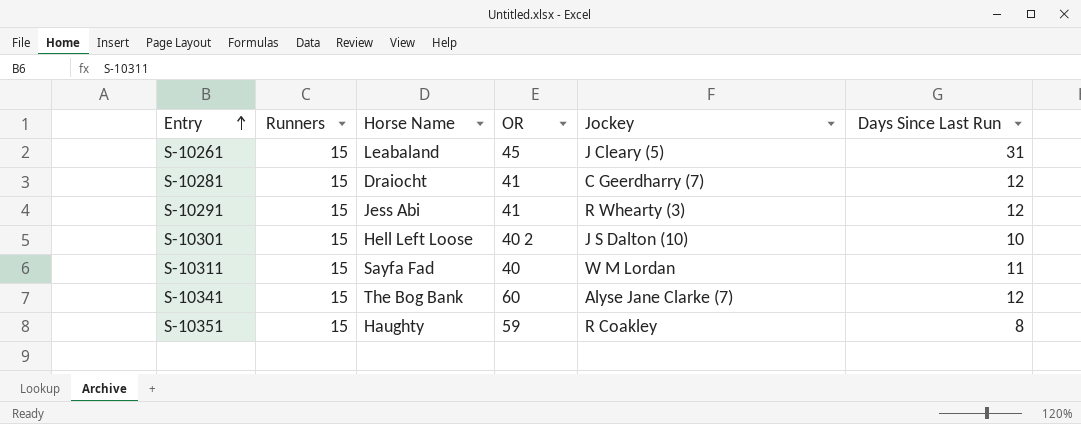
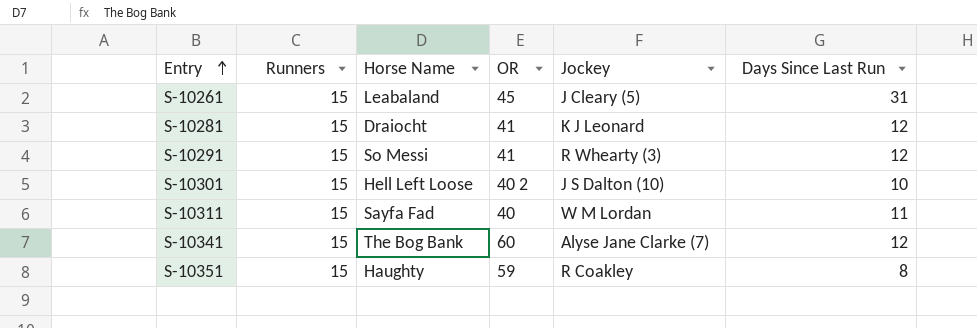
S-10281 | Jockey: C Geerdharry (7) -> K J Leonard
S-10291 | Horse Name: Jess Abi -> So Messi

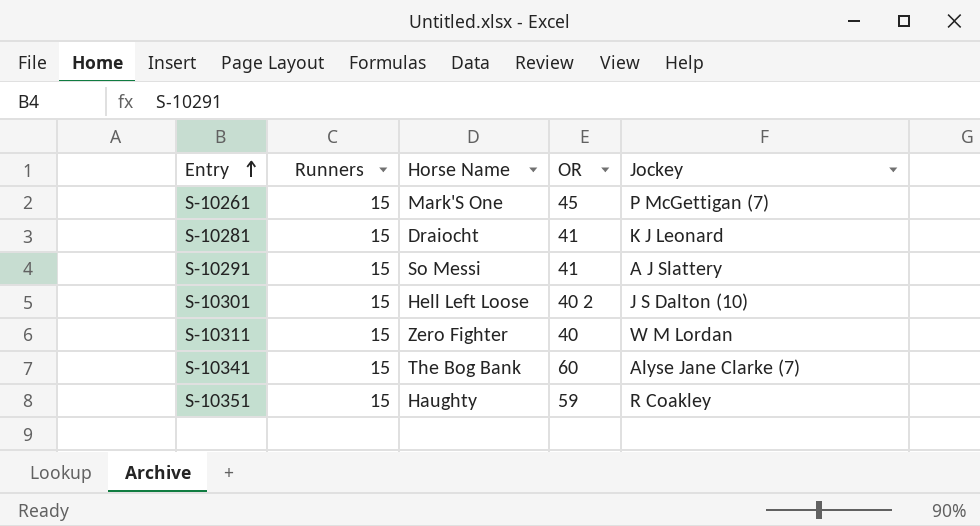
column Days Since Last Run | position: 6 -> none
S-10261 | Horse Name: Leabaland -> Mark'S One
S-10261 | Jockey: J Cleary (5) -> P McGettigan (7)
S-10291 | Jockey: R Whearty (3) -> A J Slattery
S-10311 | Horse Name: Sayfa Fad -> Zero Fighter

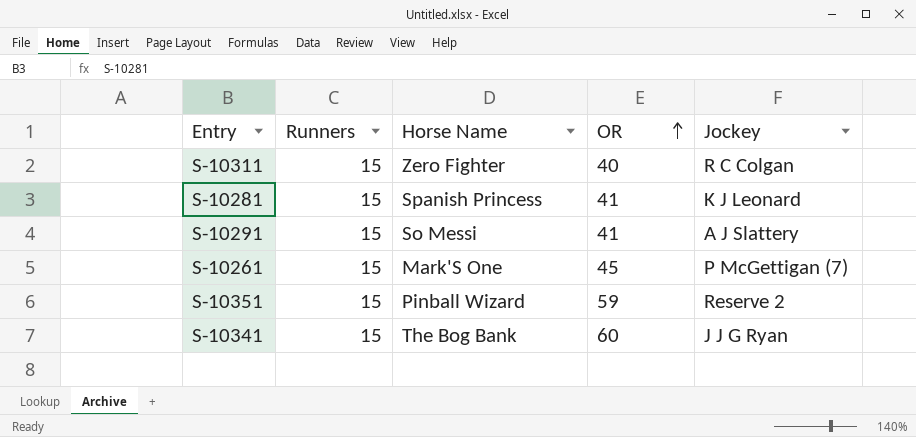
row order: Entry ascending -> OR ascending
row S-10301: 15 | Hell Left Loose | 40 2 | J S Dalton (10) -> none
S-10311 | Jockey: W M Lordan -> R C Colgan
S-10281 | Horse Name: Draiocht -> Spanish Princess
S-10351 | Horse Name: Haughty -> Pinball Wizard
S-10351 | Jockey: R Coakley -> Reserve 2
S-10341 | Jockey: Alyse Jane Clarke (7) -> J J G Ryan

